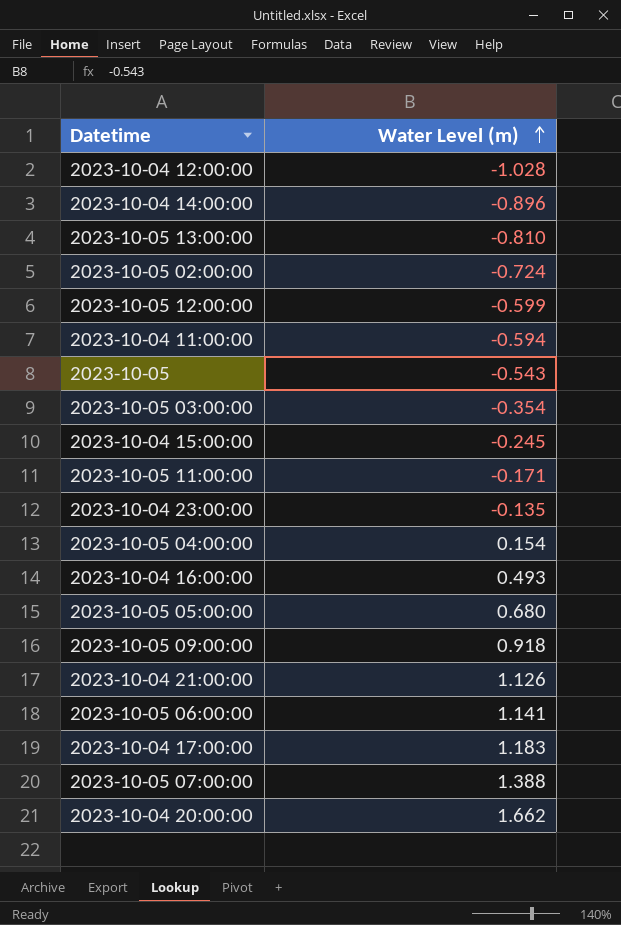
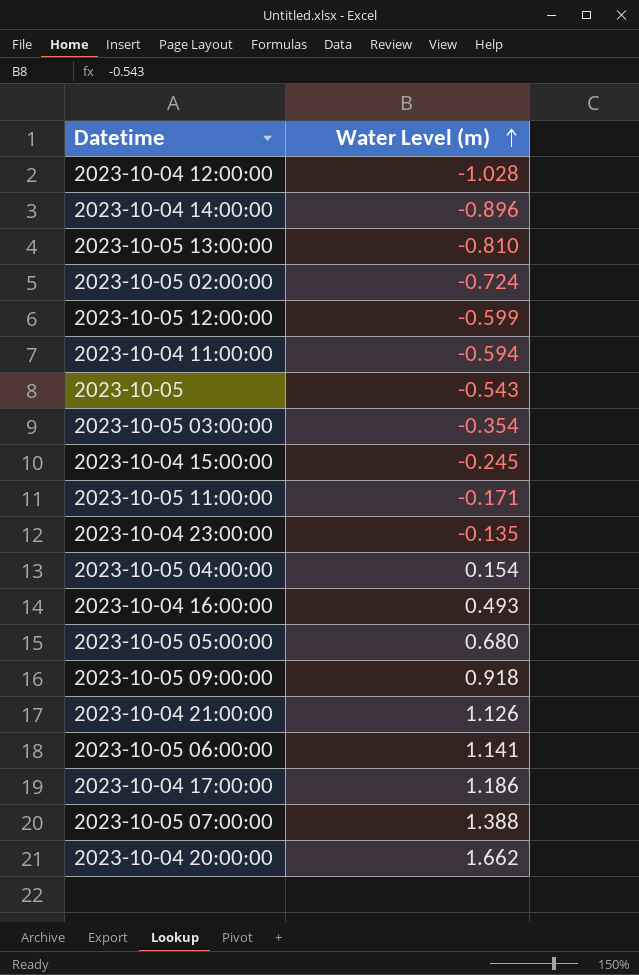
2023-10-04 17:00:00 | Water Level (m): 1.183 -> 1.186

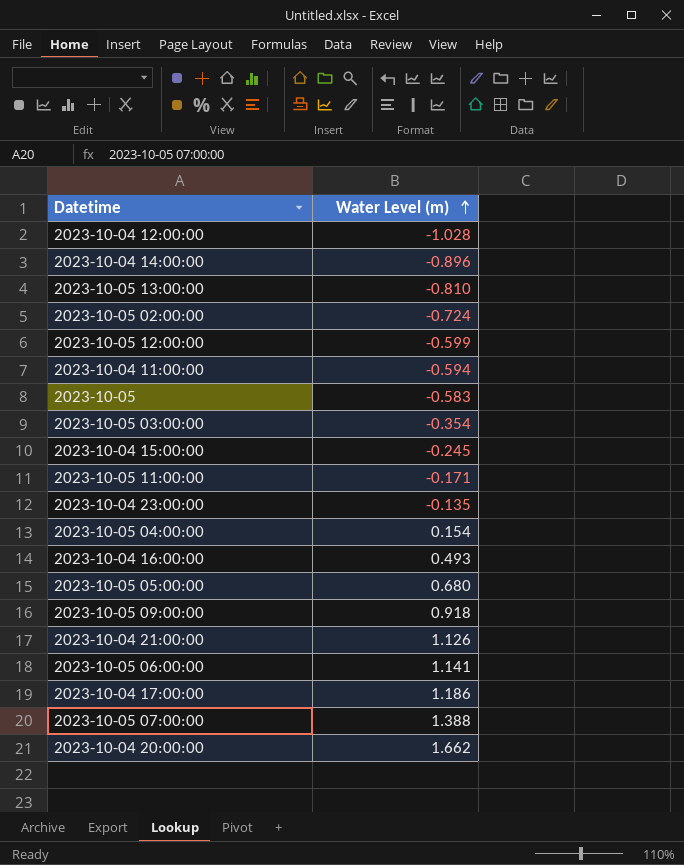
2023-10-05 | Water Level (m): -0.543 -> -0.583

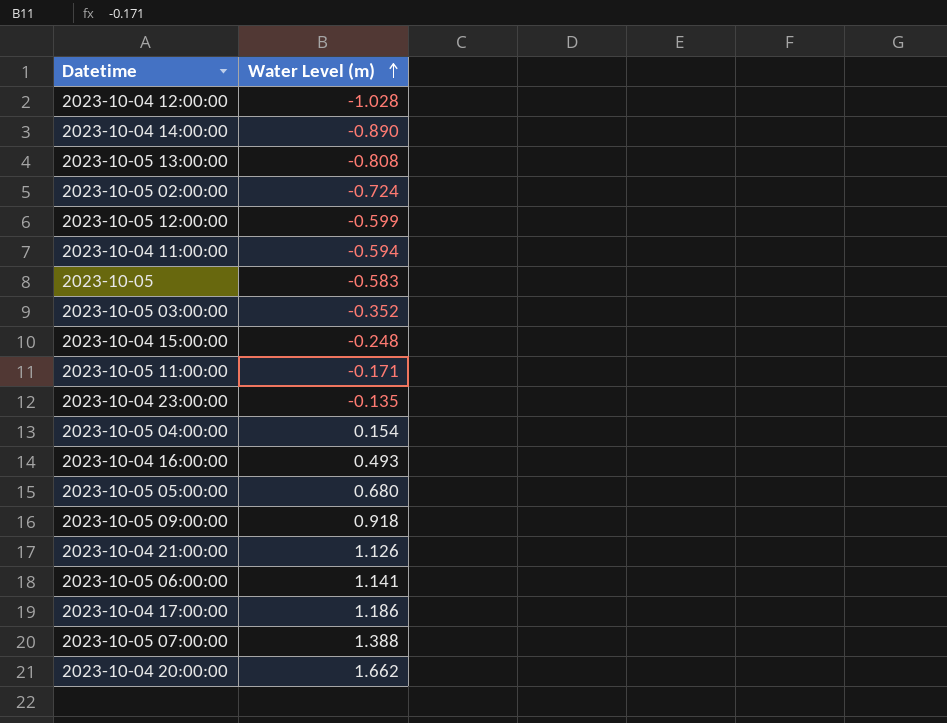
2023-10-04 14:00:00 | Water Level (m): -0.896 -> -0.890
2023-10-05 13:00:00 | Water Level (m): -0.810 -> -0.808
2023-10-05 03:00:00 | Water Level (m): -0.354 -> -0.352
2023-10-04 15:00:00 | Water Level (m): -0.245 -> -0.248

